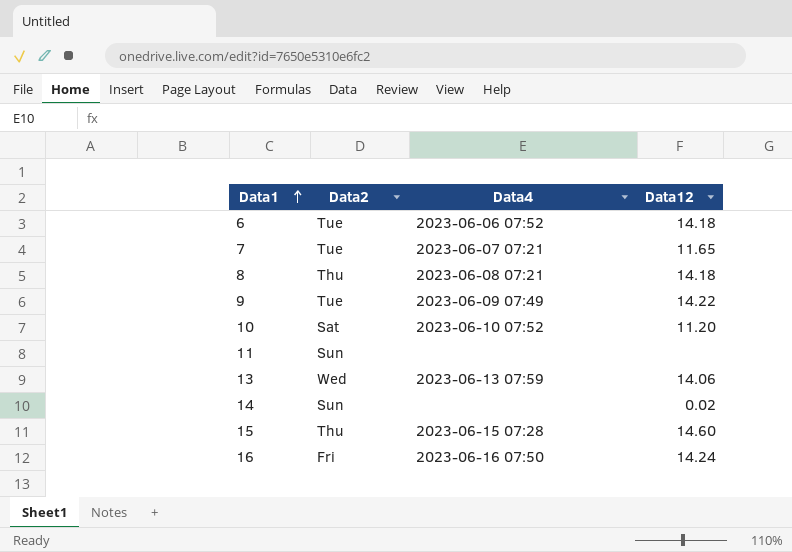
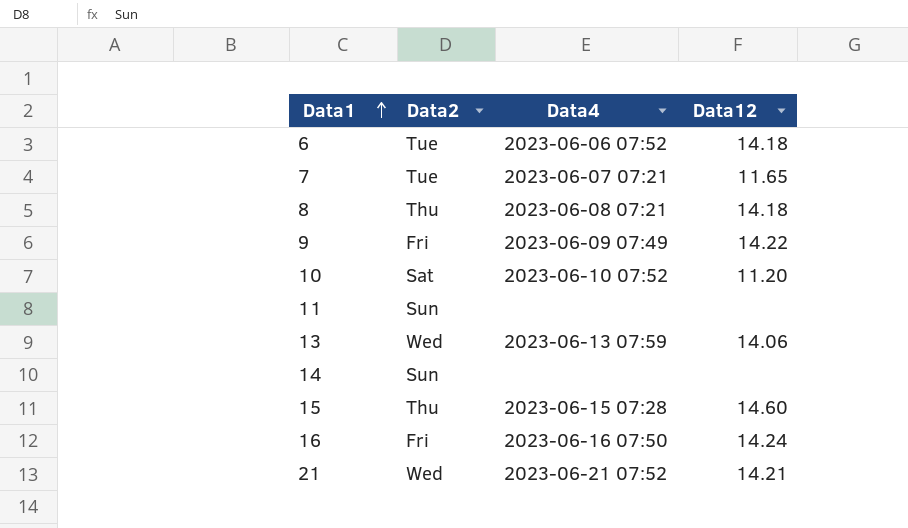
9 | Data2: Tue -> Fri
14 | Data12: 0.02 -> none
row 21: none -> Wed | 2023-06-21 07:52 | 14.21

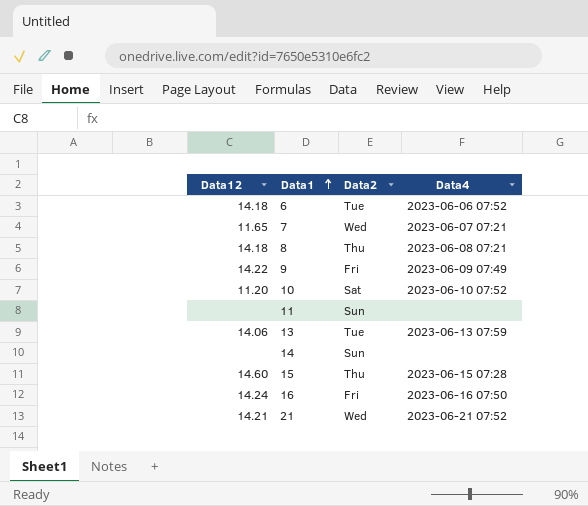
column Data12 | position: 4 -> 1
7 | Data2: Tue -> Wed
13 | Data2: Wed -> Tue

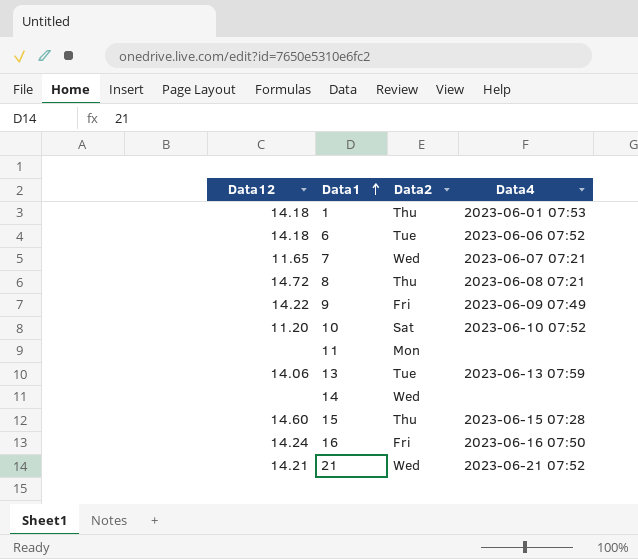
row 1: none -> 14.18 | Thu | 2023-06-01 07:53
8 | Data12: 14.18 -> 14.72
11 | Data2: Sun -> Mon
14 | Data2: Sun -> Wed

